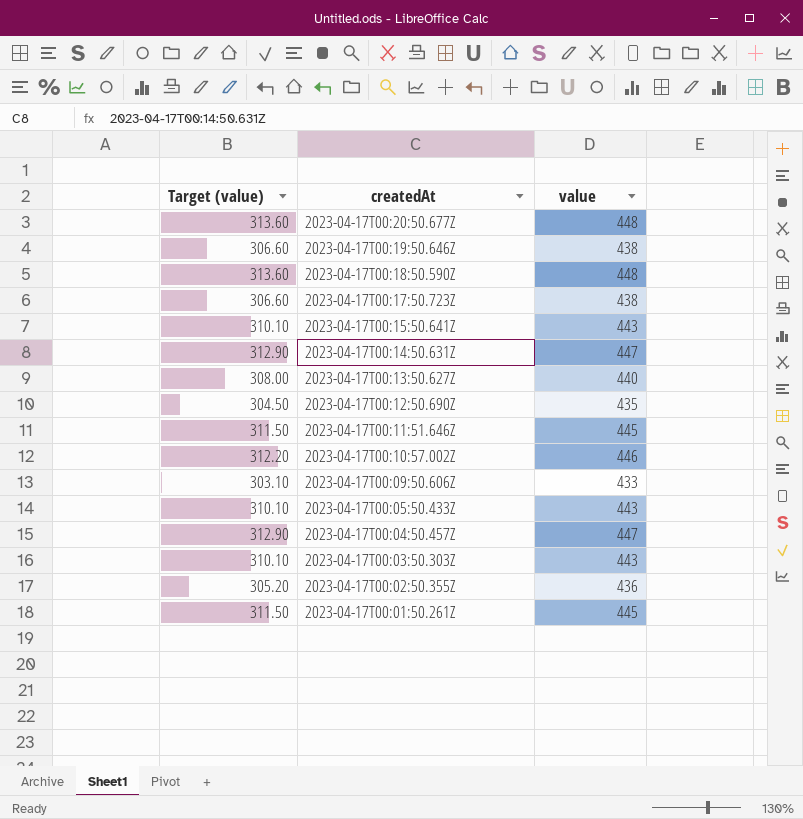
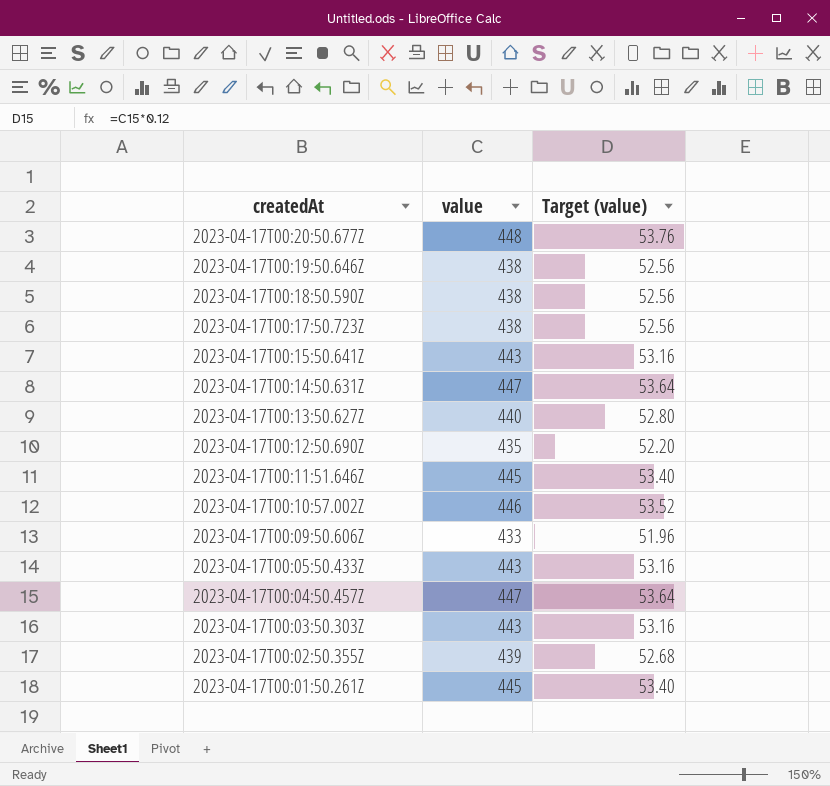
column Target (value) | formula: [value] * 0.7 -> [value] * 0.12
column Target (value) | position: 1 -> 3
2023-04-17T00:18:50.590Z | value: 448 -> 438
2023-04-17T00:02:50.355Z | value: 436 -> 439

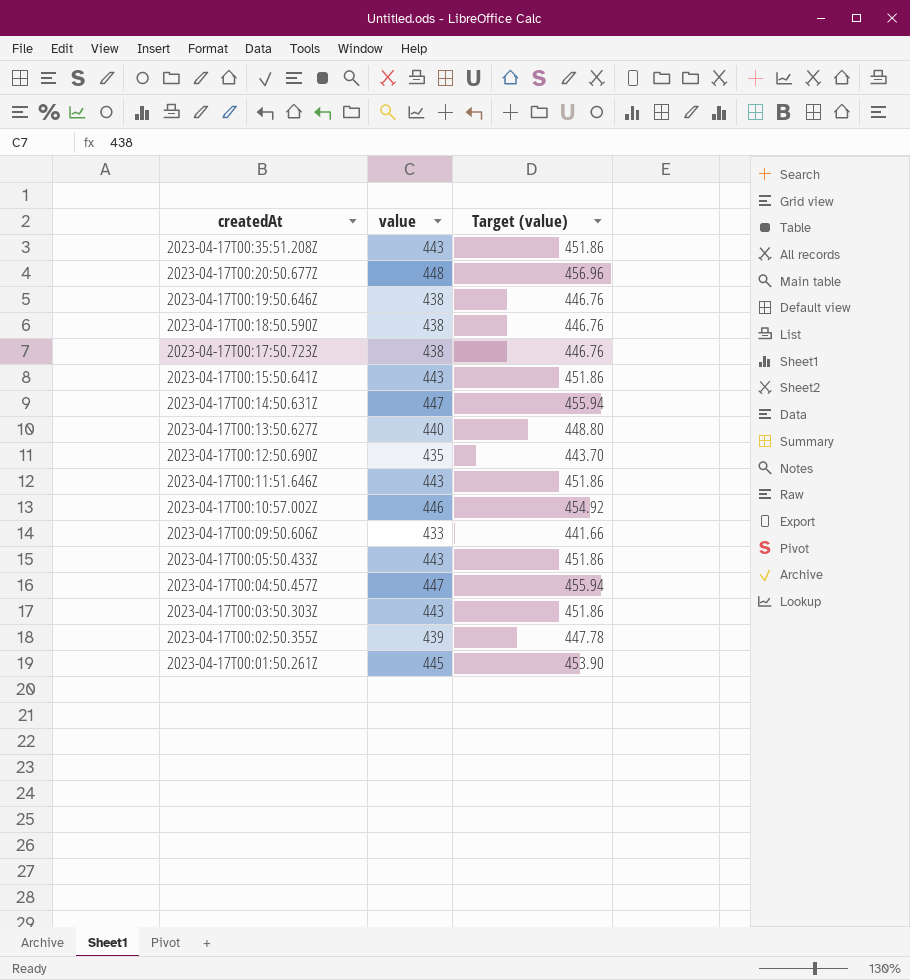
column Target (value) | formula: [value] * 0.12 -> [value] * 1.02
row 2023-04-17T00:35:51.208Z: none -> 443 | 451.86
2023-04-17T00:11:51.646Z | value: 445 -> 443

